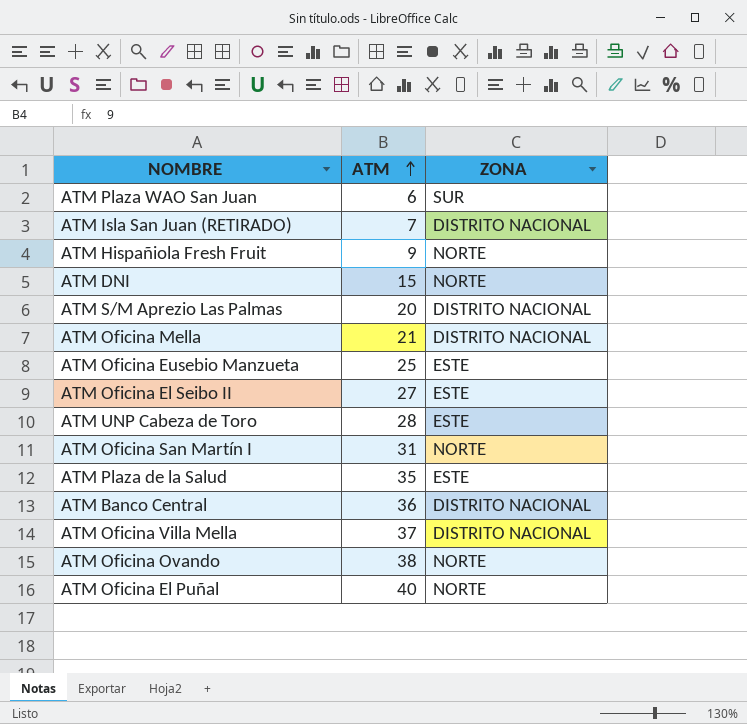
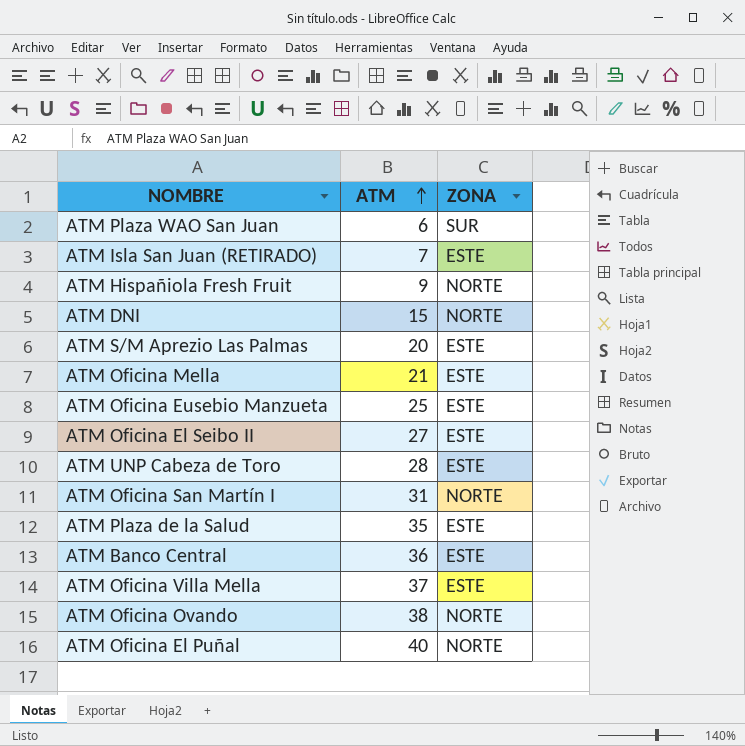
ATM Isla San Juan (RETIRADO) | ZONA: DISTRITO NACIONAL -> ESTE
ATM S/M Aprezio Las Palmas | ZONA: DISTRITO NACIONAL -> ESTE
ATM Oficina Mella | ZONA: DISTRITO NACIONAL -> ESTE
ATM Banco Central | ZONA: DISTRITO NACIONAL -> ESTE
ATM Oficina Villa Mella | ZONA: DISTRITO NACIONAL -> ESTE

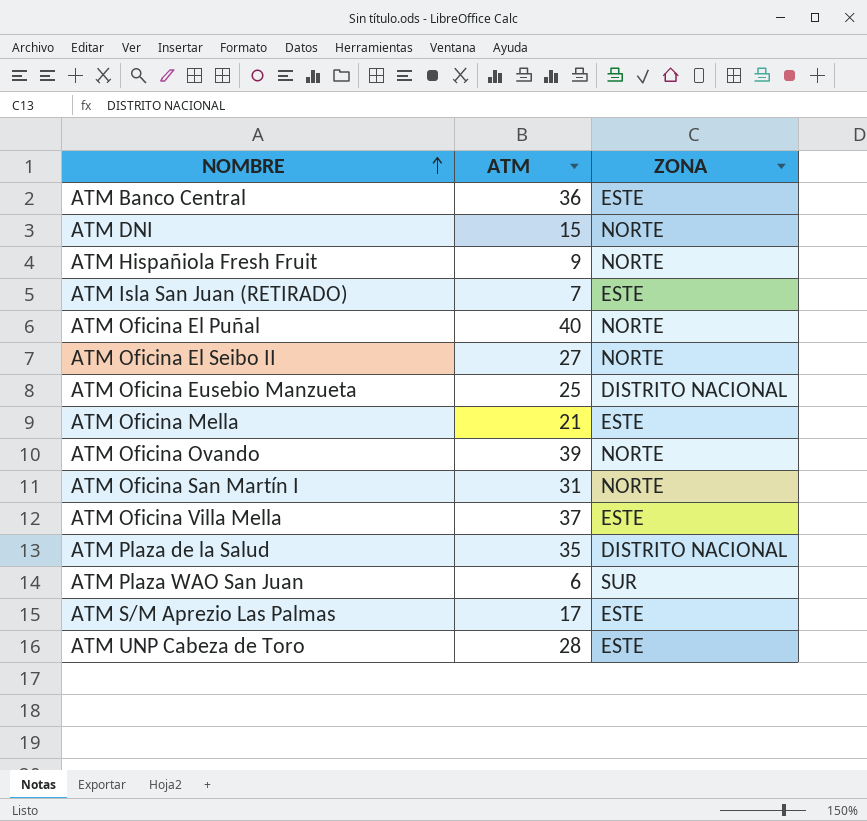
row order: ATM ascending -> NOMBRE ascending
ATM Oficina El Seibo II | ZONA: ESTE -> NORTE
ATM Oficina Eusebio Manzueta | ZONA: ESTE -> DISTRITO NACIONAL
ATM Oficina Ovando | ATM: 38 -> 39
ATM Plaza de la Salud | ZONA: ESTE -> DISTRITO NACIONAL
ATM S/M Aprezio Las Palmas | ATM: 20 -> 17

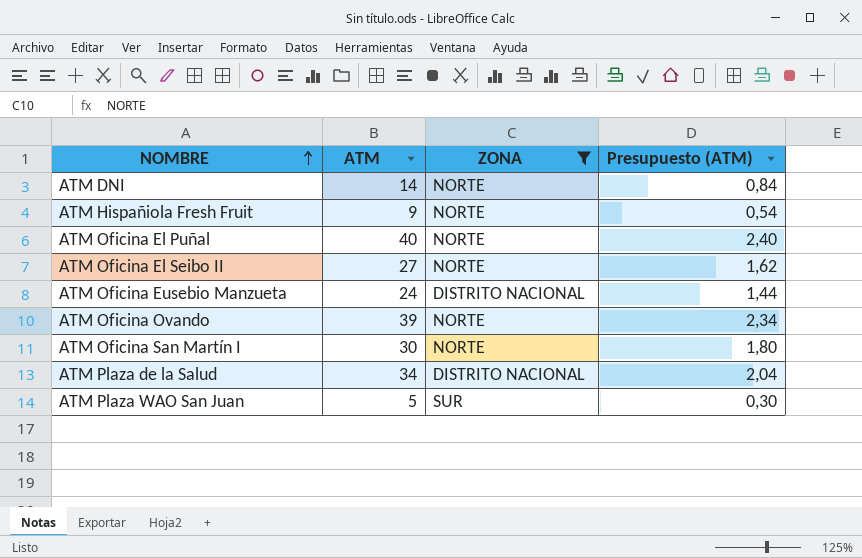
filter: none -> ZONA != ESTE
column Presupuesto (ATM) | formula: none -> [ATM] * 0,06
ATM DNI | ATM: 15 -> 14
ATM Oficina Eusebio Manzueta | ATM: 25 -> 24
ATM Oficina San Martín I | ATM: 31 -> 30
ATM Plaza de la Salud | ATM: 35 -> 34
ATM Plaza WAO San Juan | ATM: 6 -> 5

